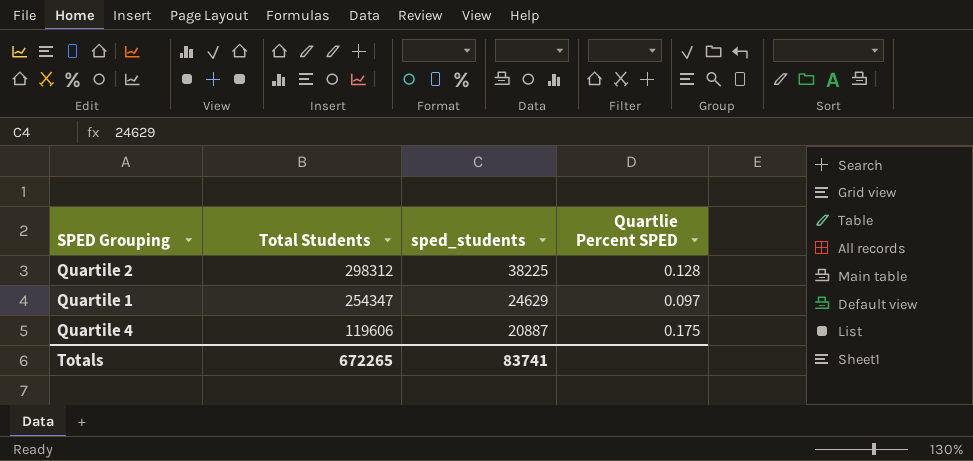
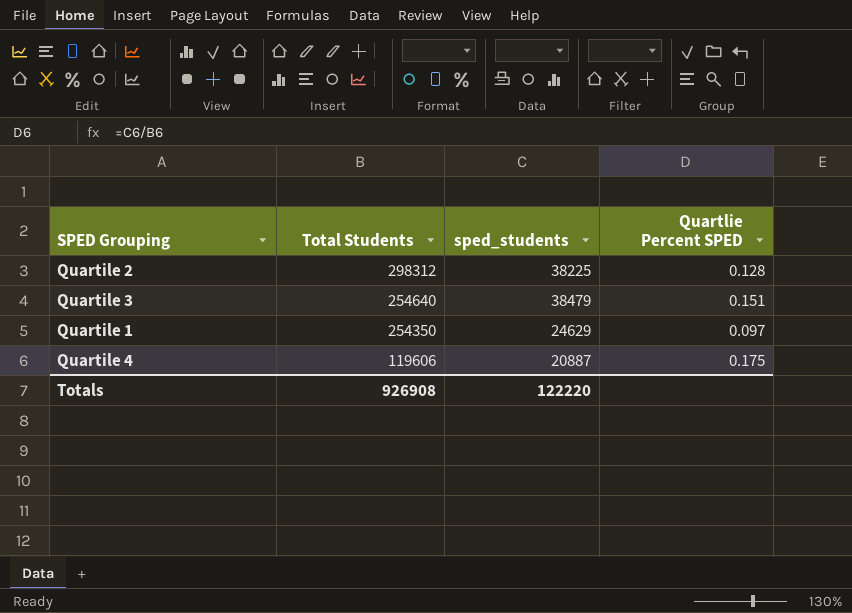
row Quartile 3: none -> 254640 | 38479 | 0.151
Quartile 1 | Total Students: 254347 -> 254350
Totals | Total Students: 672265 -> 926908
Totals | sped_students: 83741 -> 122220

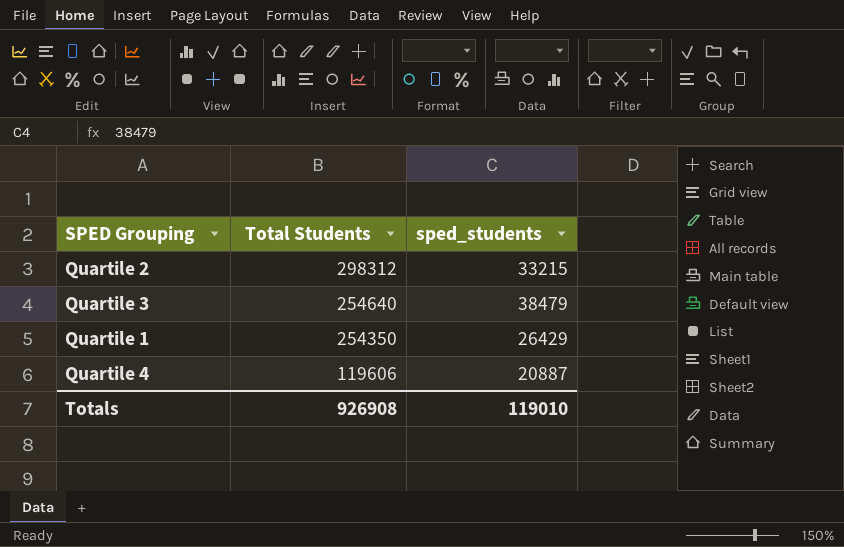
column Quartlie Percent SPED | formula: [sped_students] / [Total Students] -> none
Quartile 2 | sped_students: 38225 -> 33215
Quartile 1 | sped_students: 24629 -> 26429
Totals | sped_students: 122220 -> 119010

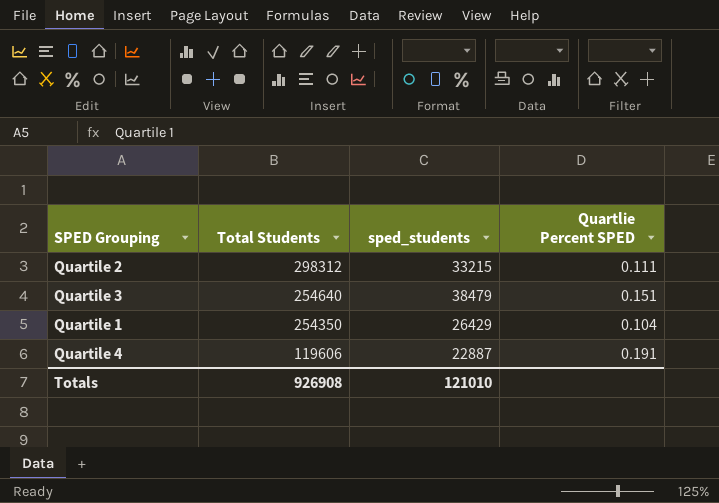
column Quartlie Percent SPED | formula: none -> [sped_students] / [Total Students]
Quartile 4 | sped_students: 20887 -> 22887
Totals | sped_students: 119010 -> 121010

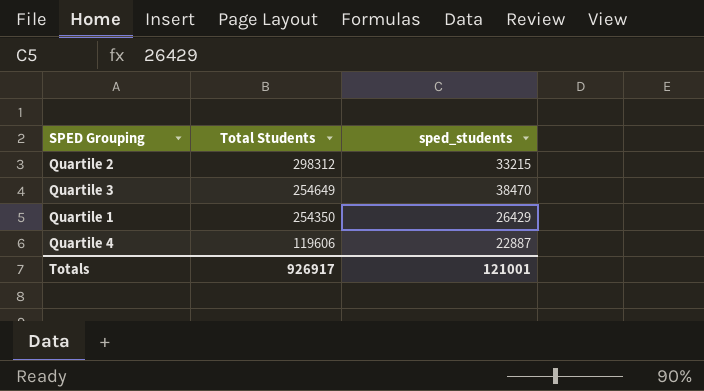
column Quartlie Percent SPED | formula: [sped_students] / [Total Students] -> none
Quartile 3 | Total Students: 254640 -> 254649
Quartile 3 | sped_students: 38479 -> 38470
Totals | Total Students: 926908 -> 926917
Totals | sped_students: 121010 -> 121001

